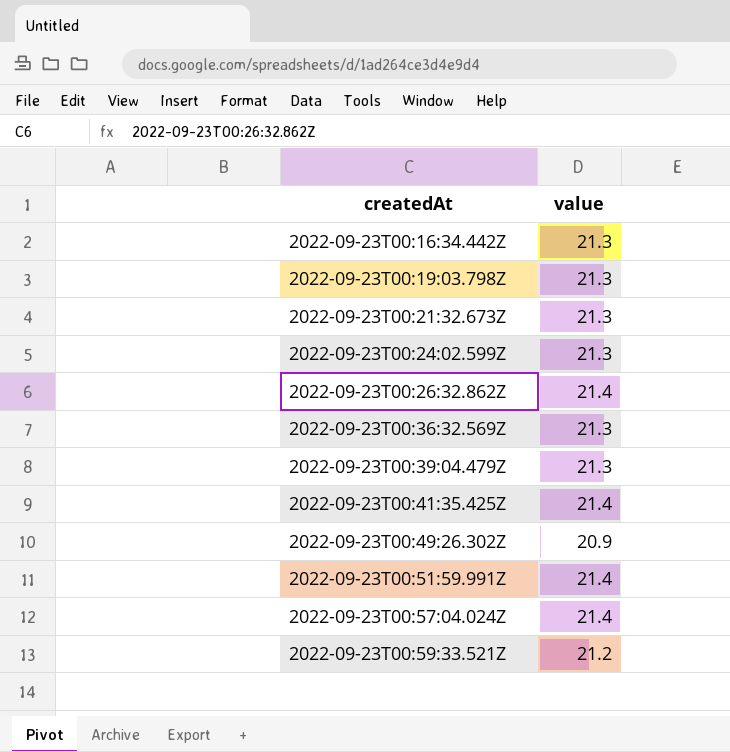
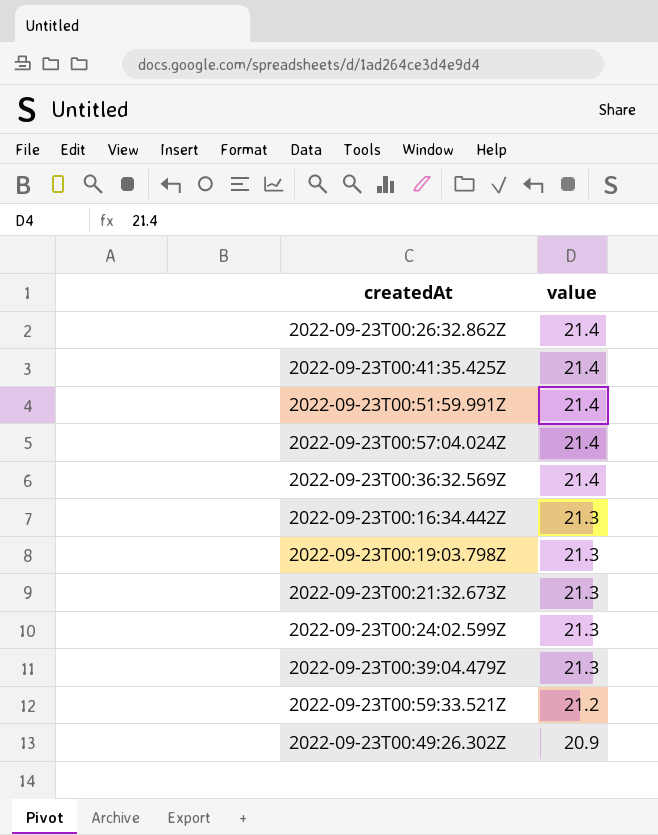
row order: createdAt ascending -> value descending
2022-09-23T00:36:32.569Z | value: 21.3 -> 21.4

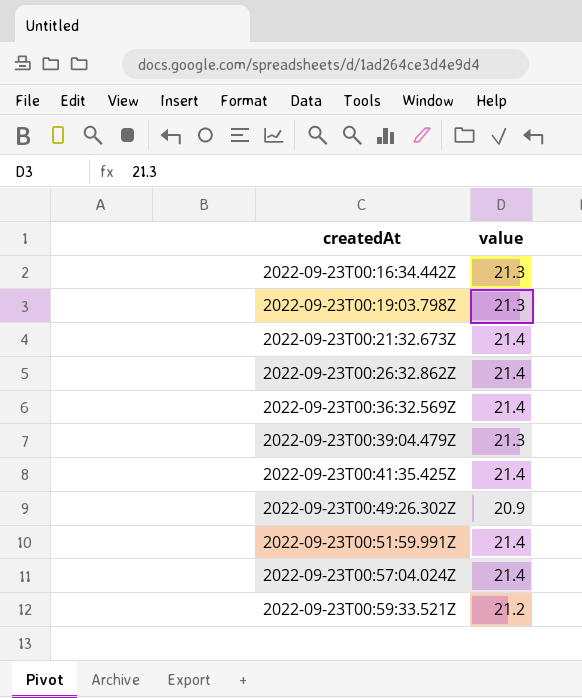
row order: value descending -> createdAt ascending
row 2022-09-23T00:24:02.599Z: 21.3 -> none
2022-09-23T00:21:32.673Z | value: 21.3 -> 21.4

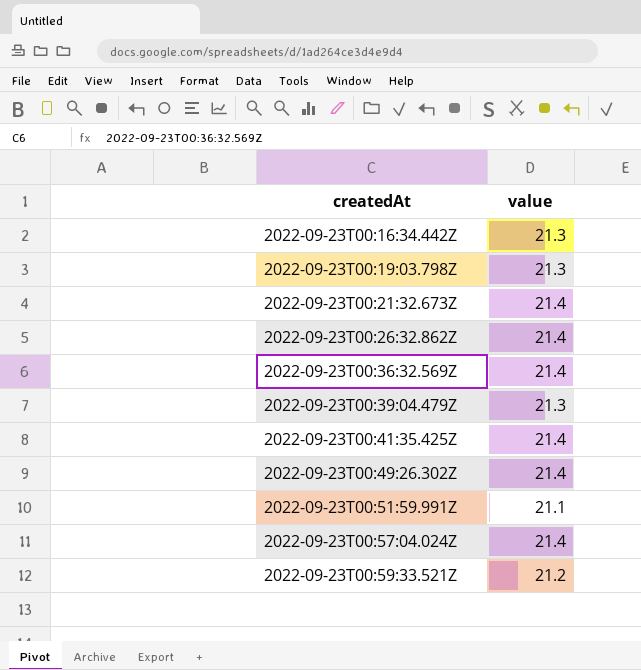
2022-09-23T00:49:26.302Z | value: 20.9 -> 21.4
2022-09-23T00:51:59.991Z | value: 21.4 -> 21.1

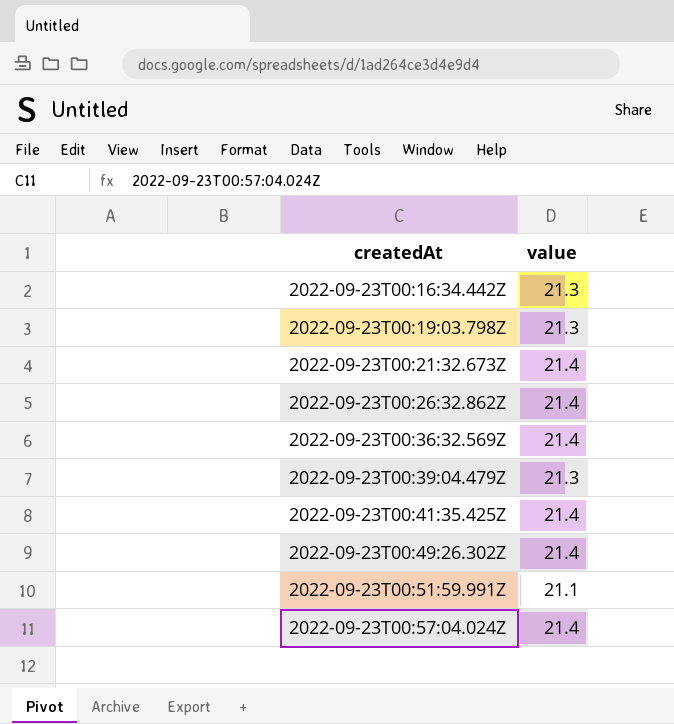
row 2022-09-23T00:59:33.521Z: 21.2 -> none

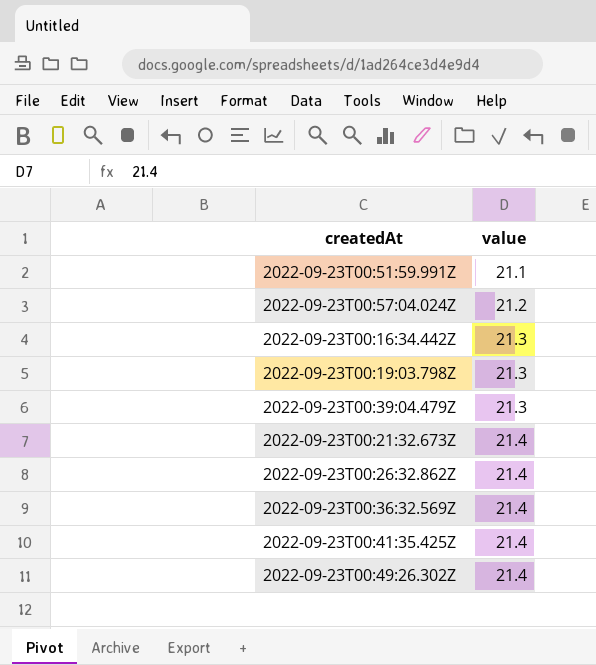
row order: createdAt ascending -> value ascending
2022-09-23T00:57:04.024Z | value: 21.4 -> 21.2

